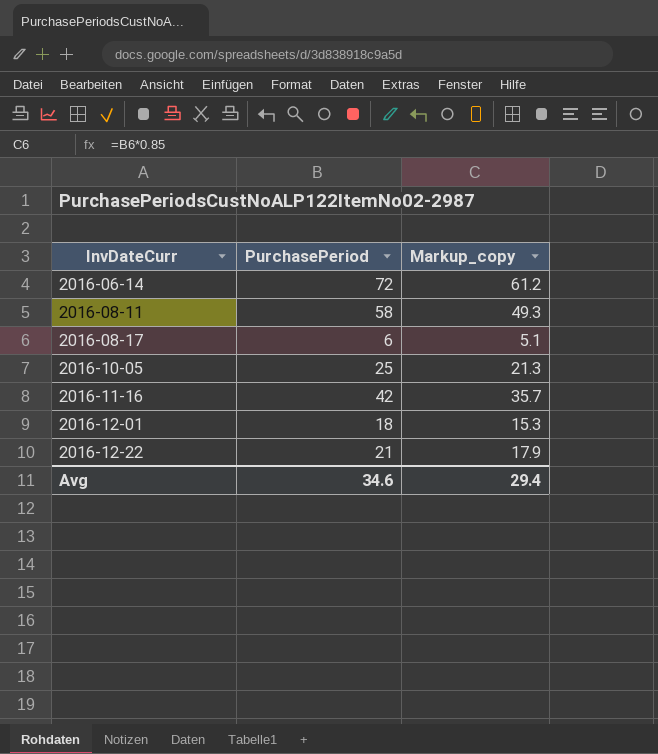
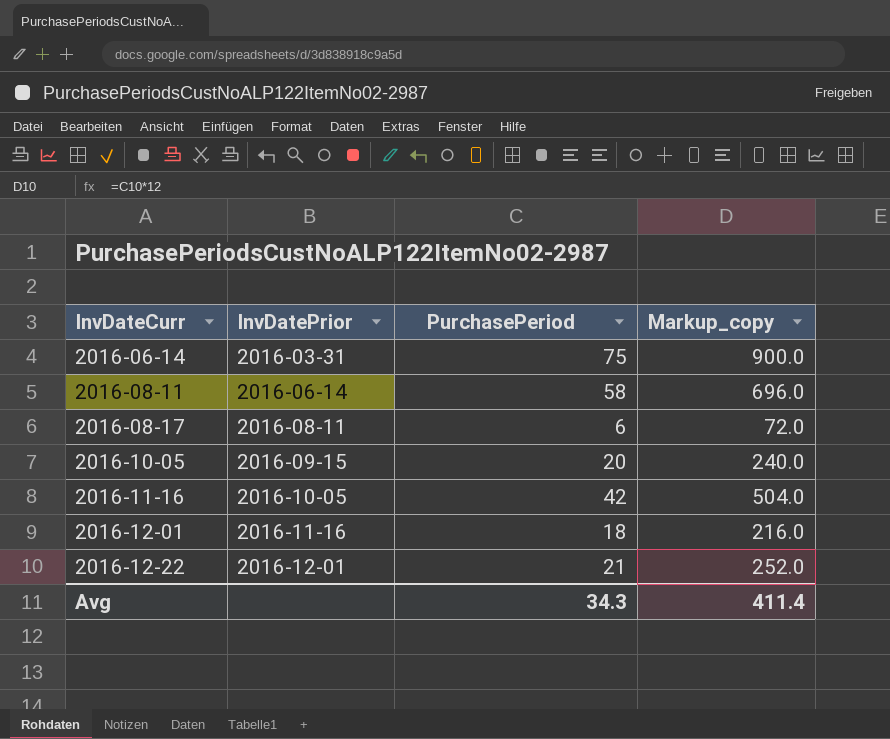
column InvDatePrior | position: none -> 2
column Markup_copy | formula: [PurchasePeriod] * 0.85 -> [PurchasePeriod] * 12
2016-06-14 | PurchasePeriod: 72 -> 75
2016-10-05 | PurchasePeriod: 25 -> 20
Avg | PurchasePeriod: 34.6 -> 34.3
Avg | Markup_copy: 29.4 -> 411.4

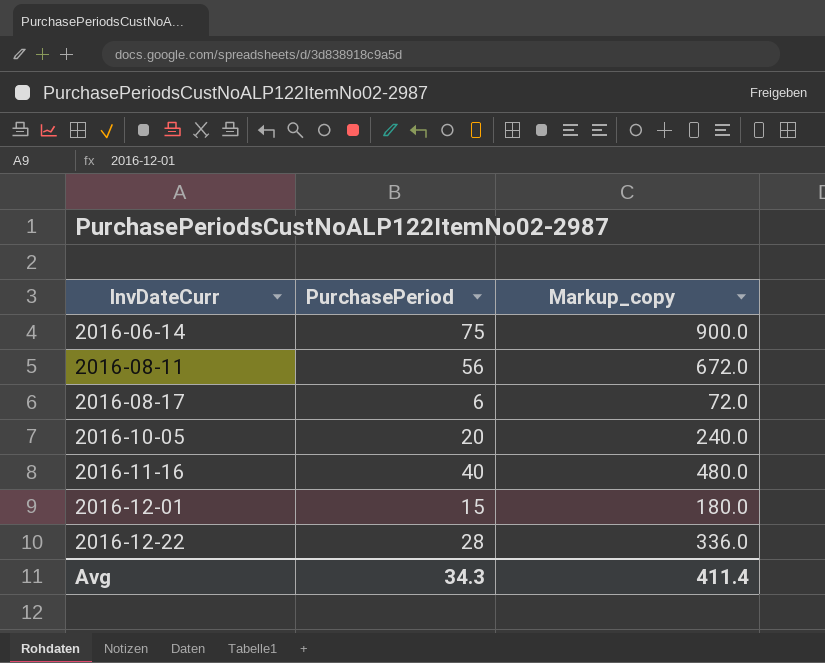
column InvDatePrior | position: 2 -> none
2016-08-11 | PurchasePeriod: 58 -> 56
2016-08-11 | Markup_copy: 696.0 -> 672.0
2016-11-16 | PurchasePeriod: 42 -> 40
2016-11-16 | Markup_copy: 504.0 -> 480.0
2016-12-01 | PurchasePeriod: 18 -> 15
2016-12-01 | Markup_copy: 216.0 -> 180.0
2016-12-22 | PurchasePeriod: 21 -> 28
2016-12-22 | Markup_copy: 252.0 -> 336.0

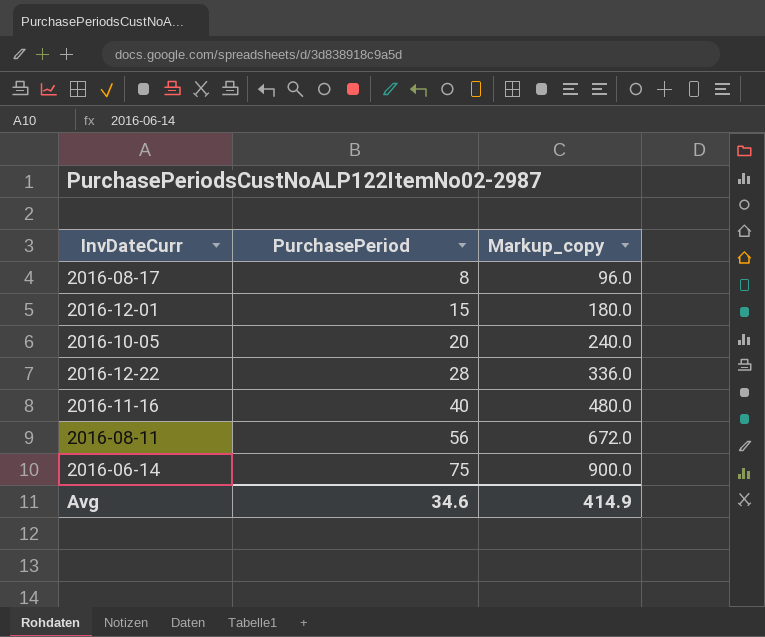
row order: InvDateCurr ascending -> PurchasePeriod ascending
2016-08-17 | PurchasePeriod: 6 -> 8
2016-08-17 | Markup_copy: 72.0 -> 96.0
Avg | PurchasePeriod: 34.3 -> 34.6
Avg | Markup_copy: 411.4 -> 414.9

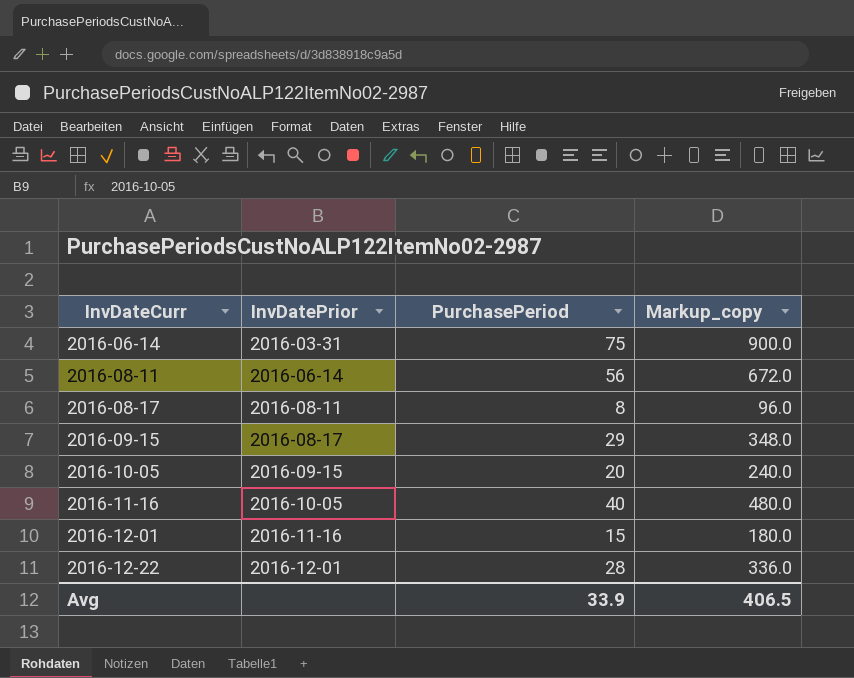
row order: PurchasePeriod ascending -> InvDateCurr ascending
column InvDatePrior | position: none -> 2
row 2016-09-15: none -> 2016-08-17 | 29 | 348.0
Avg | PurchasePeriod: 34.6 -> 33.9
Avg | Markup_copy: 414.9 -> 406.5

